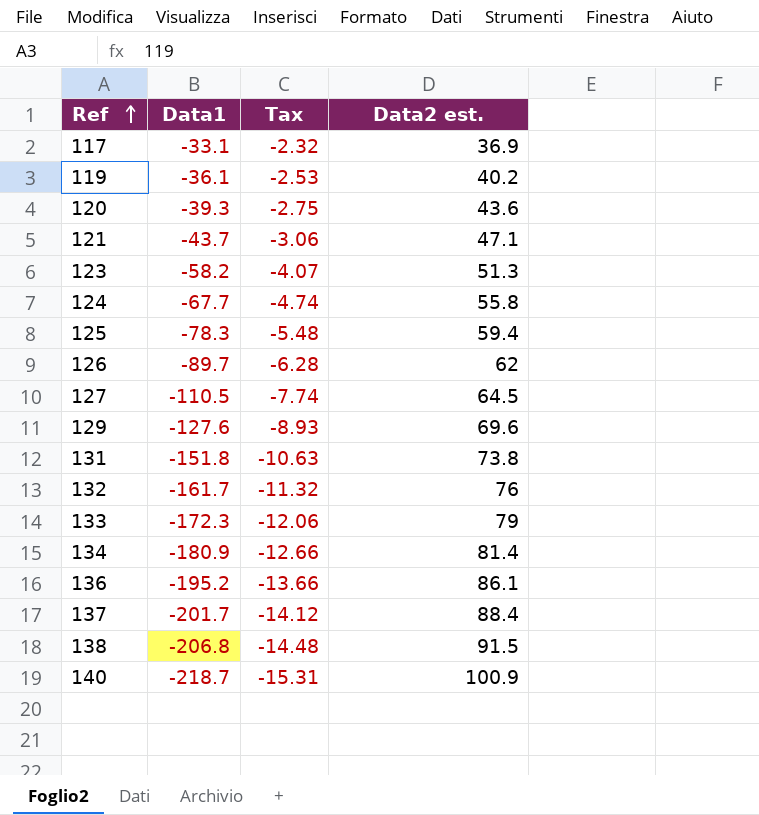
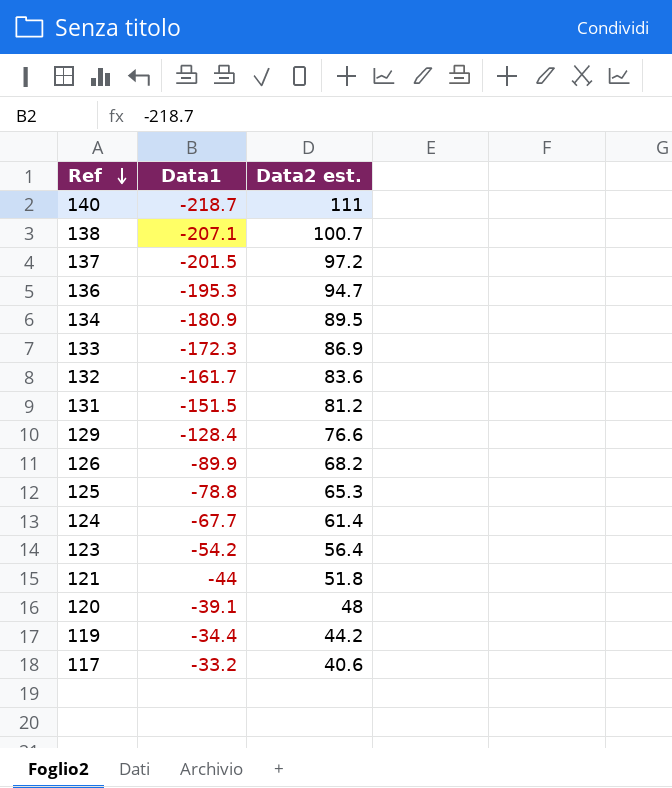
row order: Ref ascending -> Ref descending
column Tax | formula: [Data1] * 0.07 -> none
row 127: -110.5 | -7.74 | 64.5 -> none
140 | Data2 est.: 100.9 -> 111
138 | Data1: -206.8 -> -207.1
138 | Data2 est.: 91.5 -> 100.7
137 | Data1: -201.7 -> -201.5
137 | Data2 est.: 88.4 -> 97.2
136 | Data1: -195.2 -> -195.3
136 | Data2 est.: 86.1 -> 94.7
134 | Data2 est.: 81.4 -> 89.5
133 | Data2 est.: 79 -> 86.9
132 | Data2 est.: 76 -> 83.6
131 | Data1: -151.8 -> -151.5
131 | Data2 est.: 73.8 -> 81.2
129 | Data1: -127.6 -> -128.4
129 | Data2 est.: 69.6 -> 76.6
126 | Data1: -89.7 -> -89.9
126 | Data2 est.: 62 -> 68.2
125 | Data1: -78.3 -> -78.8
125 | Data2 est.: 59.4 -> 65.3
124 | Data2 est.: 55.8 -> 61.4
123 | Data1: -58.2 -> -54.2
123 | Data2 est.: 51.3 -> 56.4
121 | Data1: -43.7 -> -44
121 | Data2 est.: 47.1 -> 51.8
120 | Data1: -39.3 -> -39.1
120 | Data2 est.: 43.6 -> 48
119 | Data1: -36.1 -> -34.4
119 | Data2 est.: 40.2 -> 44.2
117 | Data1: -33.1 -> -33.2
117 | Data2 est.: 36.9 -> 40.6

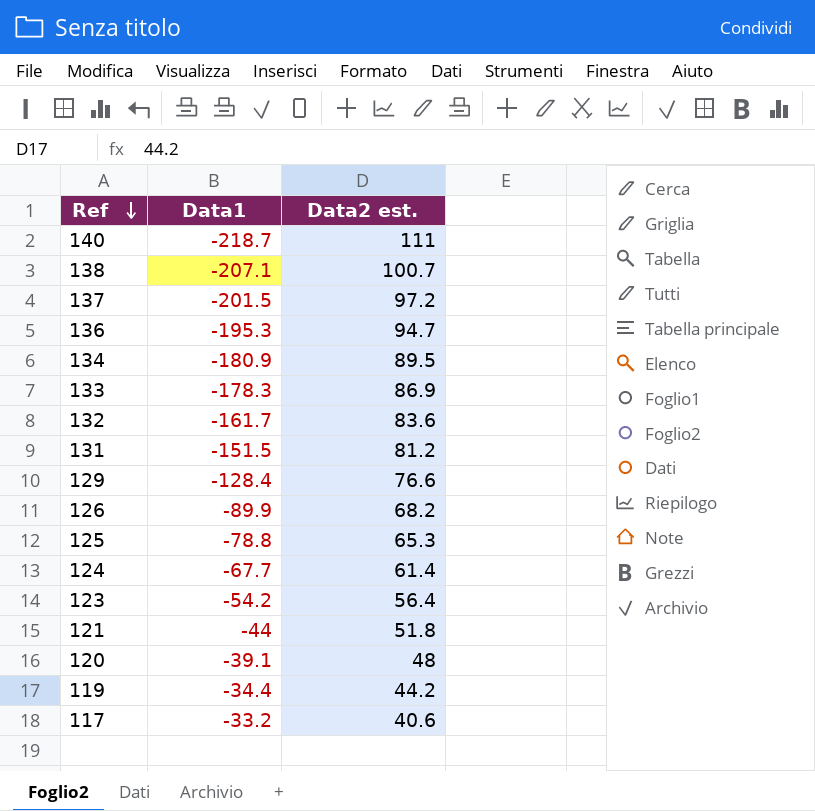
133 | Data1: -172.3 -> -178.3

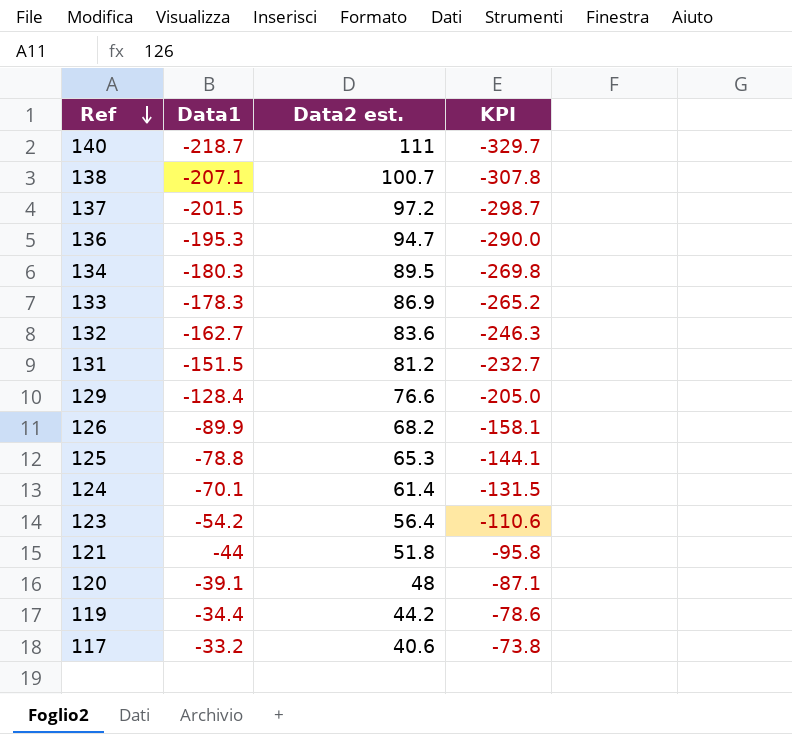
column KPI | formula: none -> [Data1] - [Data2 est.]
134 | Data1: -180.9 -> -180.3
132 | Data1: -161.7 -> -162.7
124 | Data1: -67.7 -> -70.1

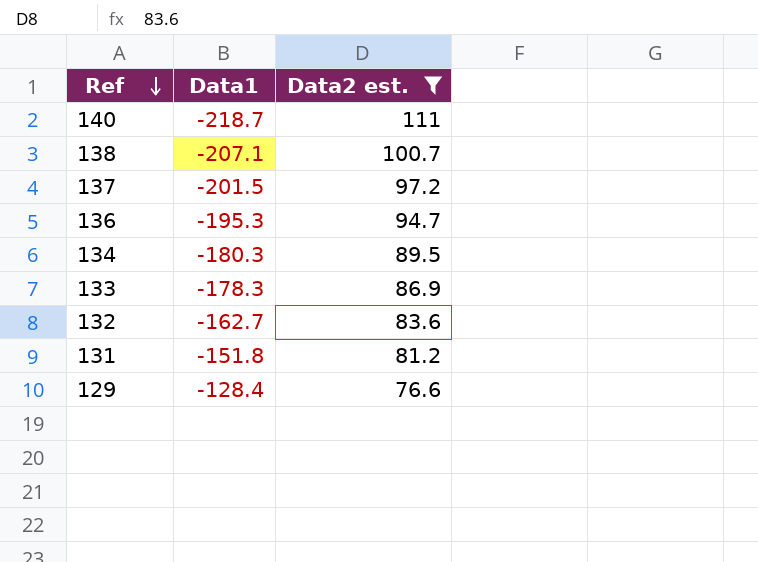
filter: none -> Data2 est. >= 76.6
column KPI | formula: [Data1] - [Data2 est.] -> none
131 | Data1: -151.5 -> -151.8

